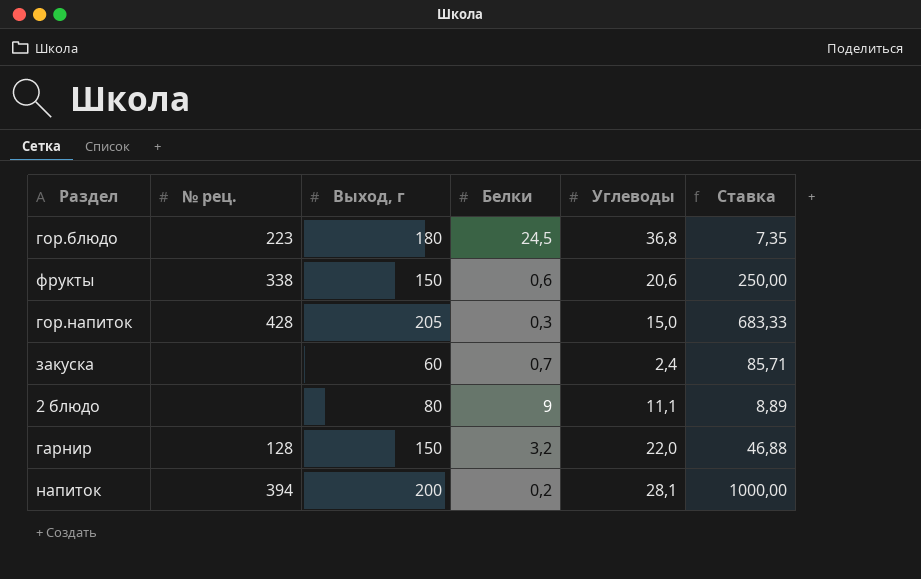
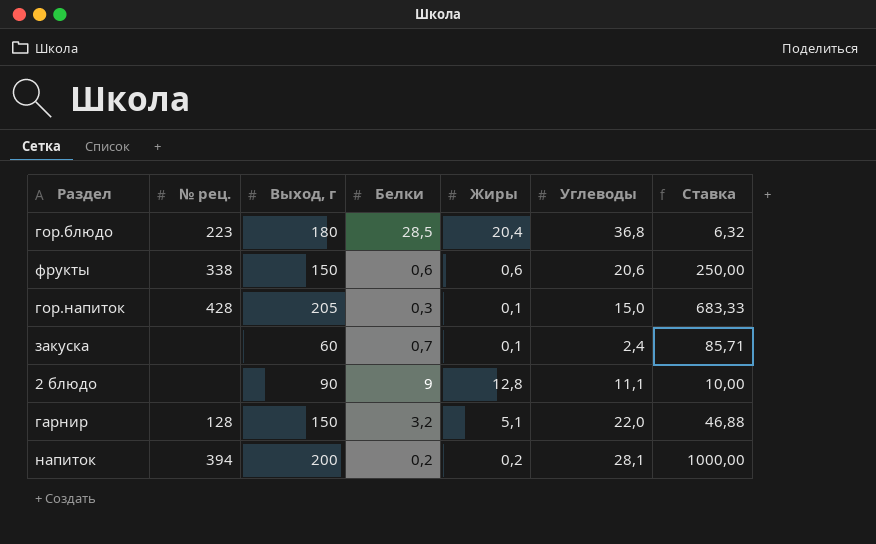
column Жиры | position: none -> 5
гор.блюдо | Белки: 24,5 -> 28,5
гор.блюдо | Ставка: 7,35 -> 6,32
2 блюдо | Выход, г: 80 -> 90
2 блюдо | Ставка: 8,89 -> 10,00

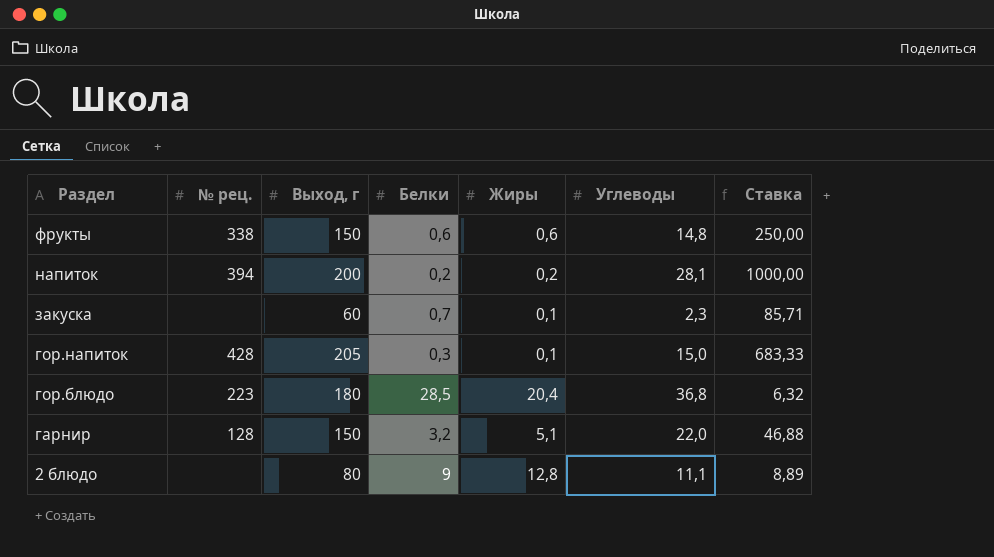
row order: none -> Раздел descending
фрукты | Углеводы: 20,6 -> 14,8
закуска | Углеводы: 2,4 -> 2,3
2 блюдо | Выход, г: 90 -> 80
2 блюдо | Ставка: 10,00 -> 8,89

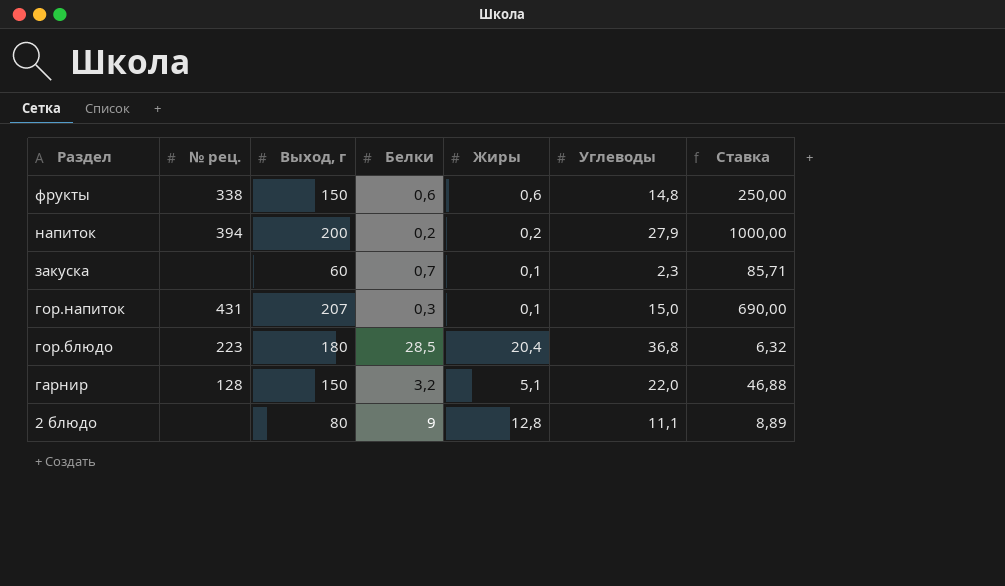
напиток | Углеводы: 28,1 -> 27,9
гор.напиток | № рец.: 428 -> 431
гор.напиток | Выход, г: 205 -> 207
гор.напиток | Ставка: 683,33 -> 690,00

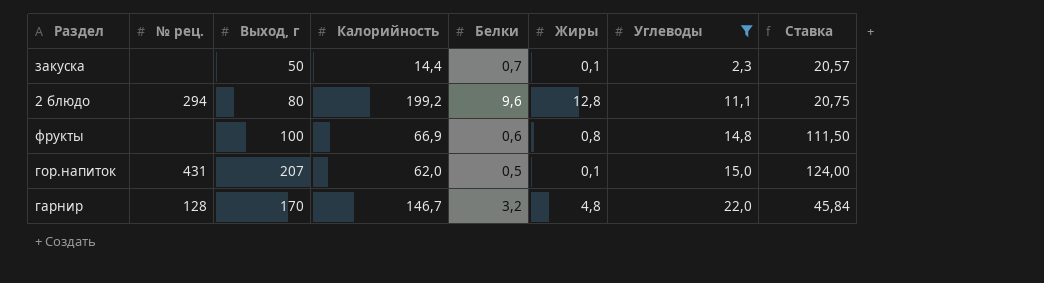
filter: none -> Углеводы <= 22,0
row order: Раздел descending -> Углеводы ascending
column Калорийность | position: none -> 4
column Ставка | formula: [Выход, г] / [Белки] -> [Калорийность] / [Белки]
закуска | Выход, г: 60 -> 50
2 блюдо | № рец.: none -> 294
2 блюдо | Белки: 9 -> 9,6
фрукты | № рец.: 338 -> none
фрукты | Выход, г: 150 -> 100
фрукты | Жиры: 0,6 -> 0,8
гор.напиток | Белки: 0,3 -> 0,5
гарнир | Выход, г: 150 -> 170
гарнир | Жиры: 5,1 -> 4,8

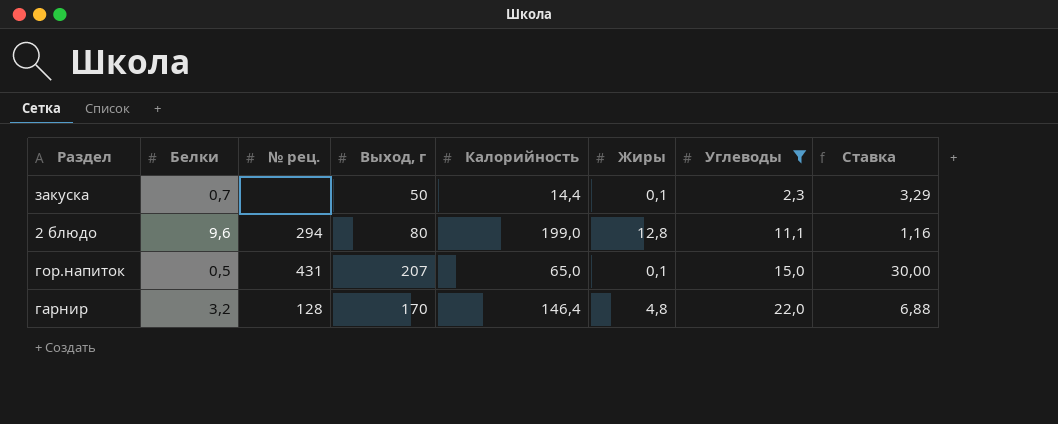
column Белки | position: 5 -> 2
column Ставка | formula: [Калорийность] / [Белки] -> [Углеводы] / [Белки]
row фрукты: none | 100 | 66,9 | 0,6 | 0,8 | 14,8 | 111,50 -> none
2 блюдо | Калорийность: 199,2 -> 199,0
гор.напиток | Калорийность: 62,0 -> 65,0
гарнир | Калорийность: 146,7 -> 146,4

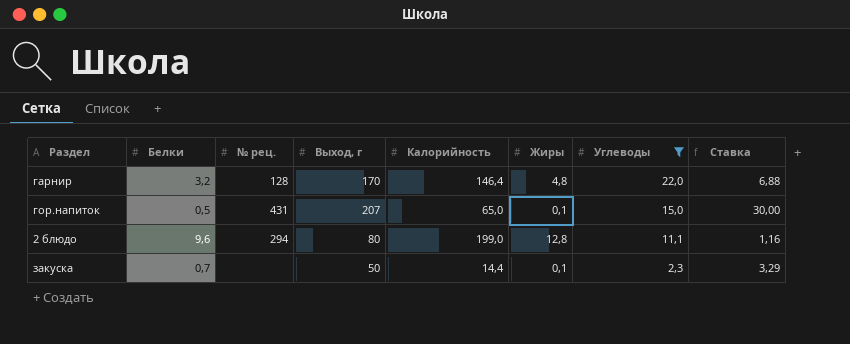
row order: Углеводы ascending -> Углеводы descending

